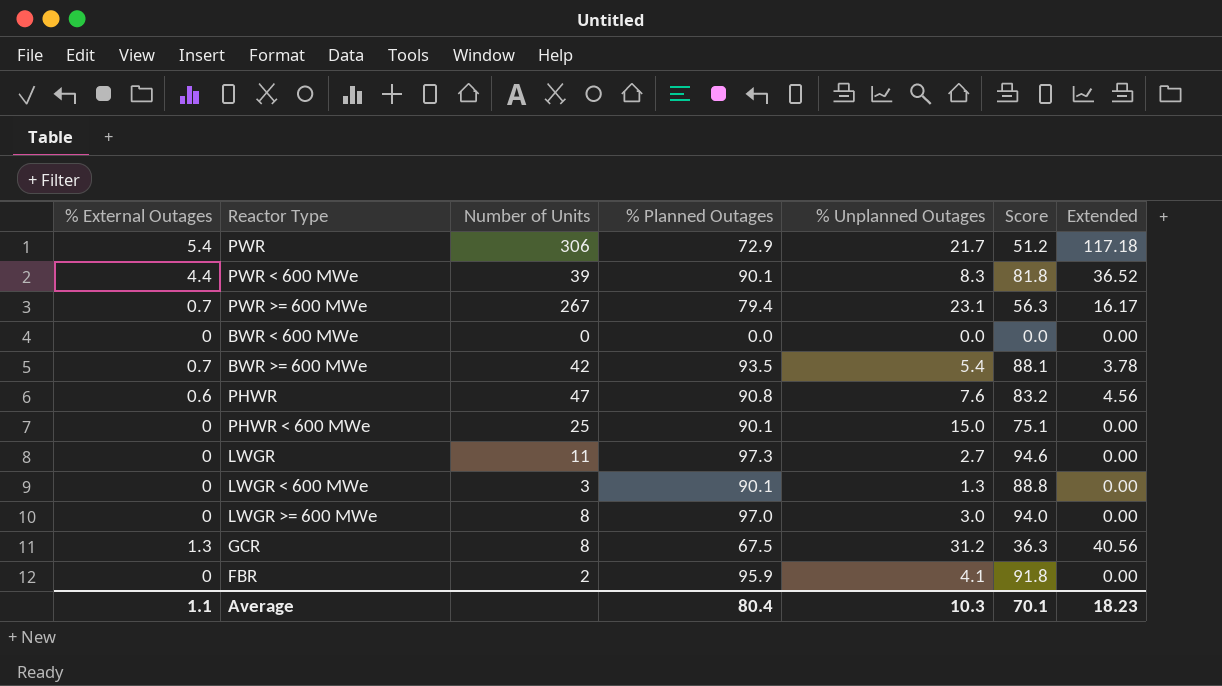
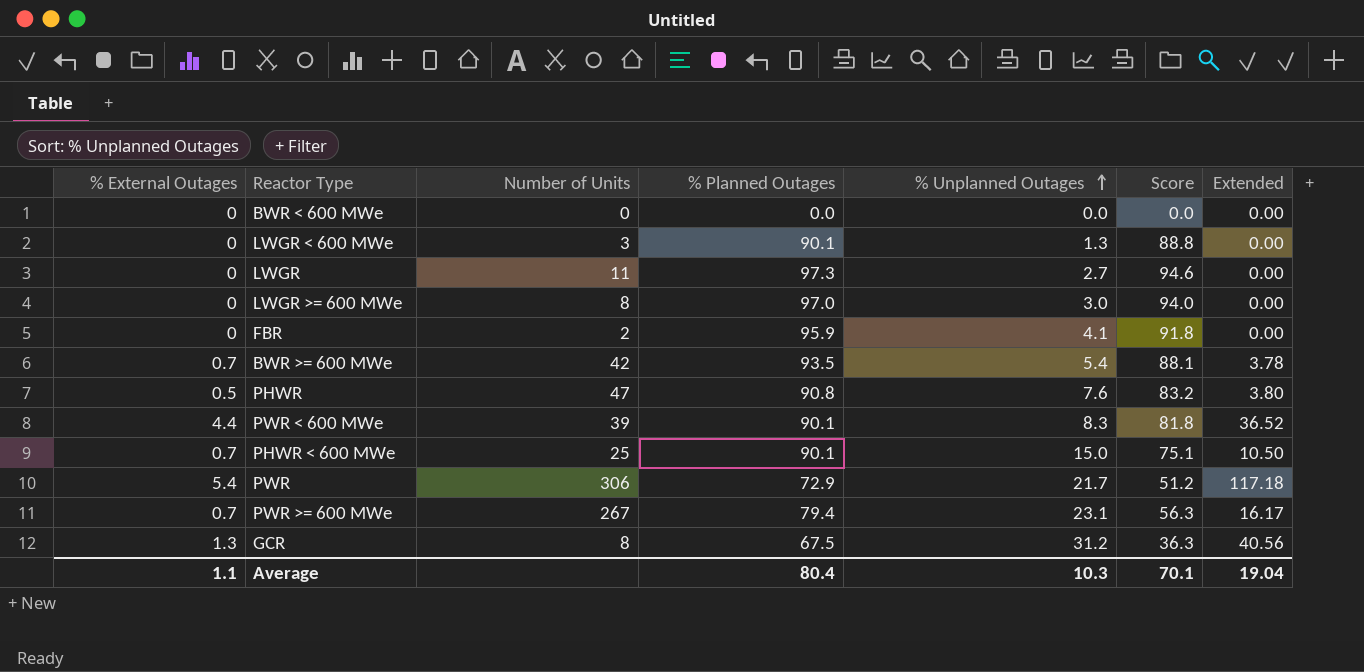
row order: none -> % Unplanned Outages ascending
PHWR | % External Outages: 0.6 -> 0.5
PHWR | Extended: 4.56 -> 3.80
PHWR < 600 MWe | % External Outages: 0 -> 0.7
PHWR < 600 MWe | Extended: 0.00 -> 10.50
Average | Extended: 18.23 -> 19.04

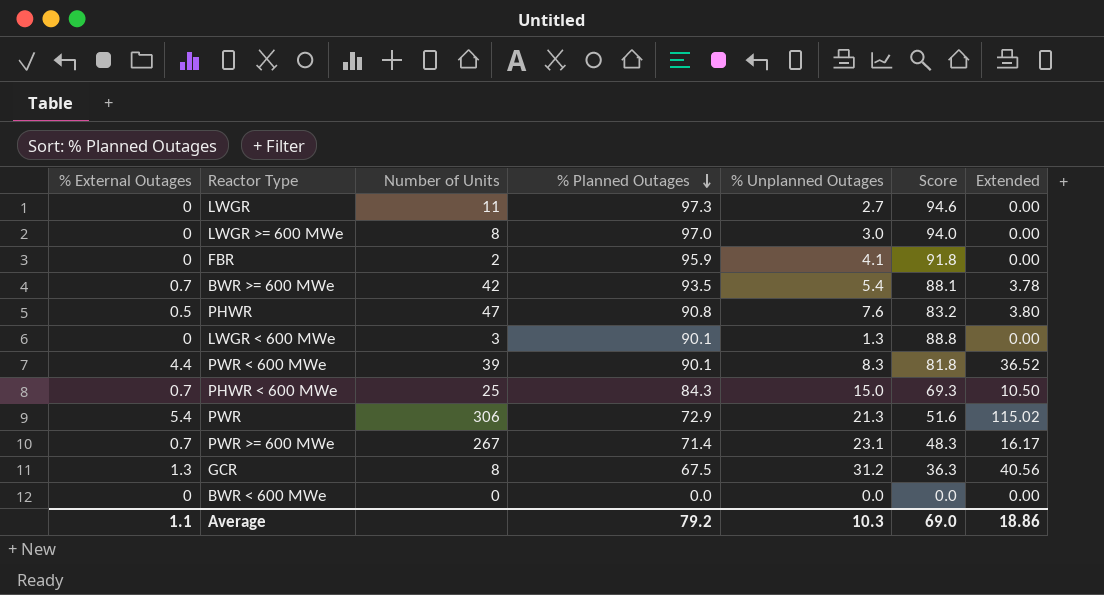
row order: % Unplanned Outages ascending -> % Planned Outages descending
PHWR < 600 MWe | % Planned Outages: 90.1 -> 84.3
PHWR < 600 MWe | Score: 75.1 -> 69.3
PWR | % Unplanned Outages: 21.7 -> 21.3
PWR | Score: 51.2 -> 51.6
PWR | Extended: 117.18 -> 115.02
PWR >= 600 MWe | % Planned Outages: 79.4 -> 71.4
PWR >= 600 MWe | Score: 56.3 -> 48.3
Average | % Planned Outages: 80.4 -> 79.2
Average | Score: 70.1 -> 69.0
Average | Extended: 19.04 -> 18.86

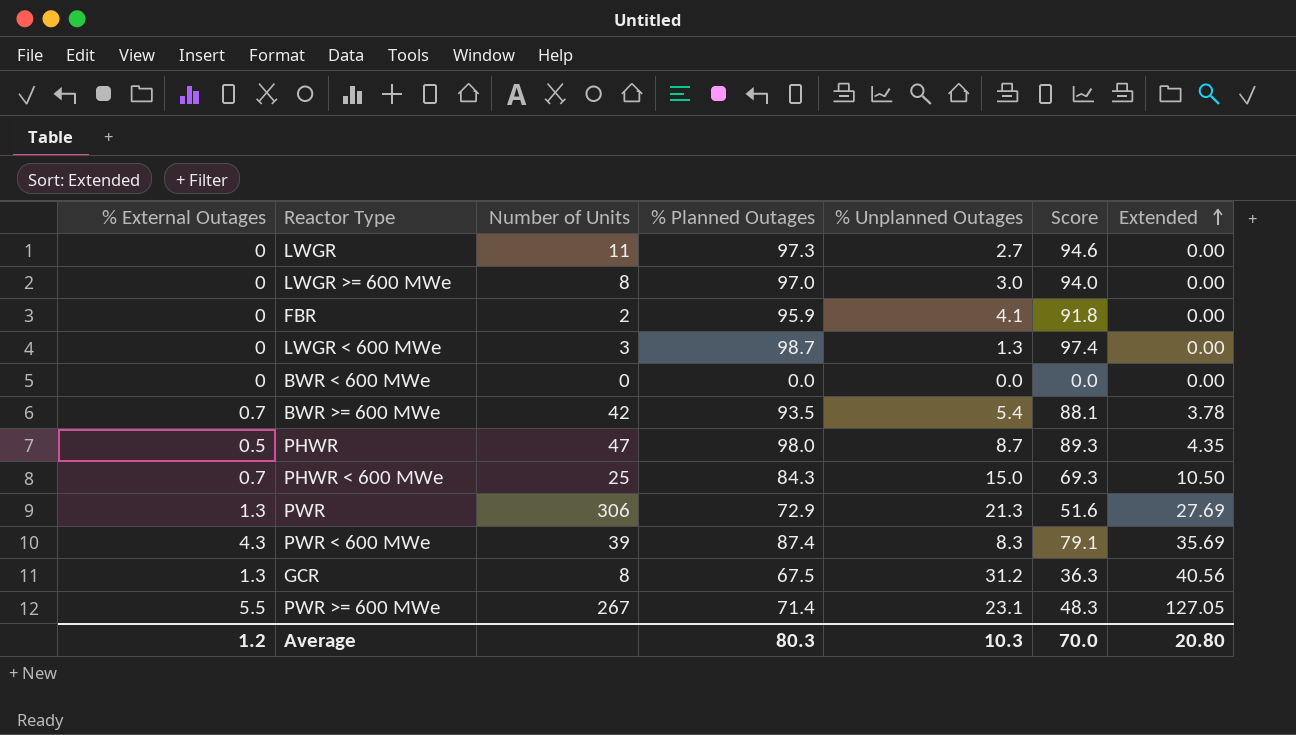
row order: % Planned Outages descending -> Extended ascending
LWGR < 600 MWe | % Planned Outages: 90.1 -> 98.7
LWGR < 600 MWe | Score: 88.8 -> 97.4
PHWR | % Planned Outages: 90.8 -> 98.0
PHWR | % Unplanned Outages: 7.6 -> 8.7
PHWR | Score: 83.2 -> 89.3
PHWR | Extended: 3.80 -> 4.35
PWR | % External Outages: 5.4 -> 1.3
PWR | Extended: 115.02 -> 27.69
PWR < 600 MWe | % External Outages: 4.4 -> 4.3
PWR < 600 MWe | % Planned Outages: 90.1 -> 87.4
PWR < 600 MWe | Score: 81.8 -> 79.1
PWR < 600 MWe | Extended: 36.52 -> 35.69
PWR >= 600 MWe | % External Outages: 0.7 -> 5.5
PWR >= 600 MWe | Extended: 16.17 -> 127.05
Average | % External Outages: 1.1 -> 1.2
Average | % Planned Outages: 79.2 -> 80.3
Average | Score: 69.0 -> 70.0
Average | Extended: 18.86 -> 20.80

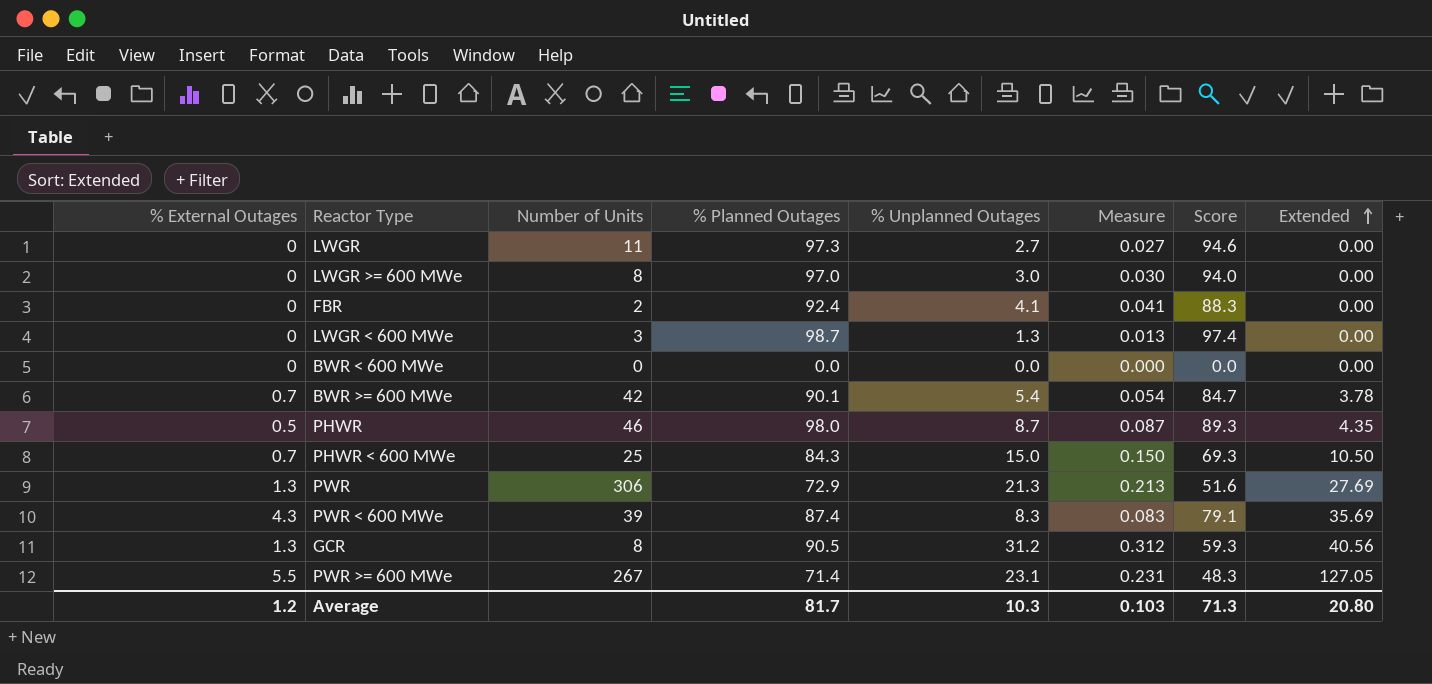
column Measure | formula: none -> [% Unplanned Outages] * 0.01
FBR | % Planned Outages: 95.9 -> 92.4
FBR | Score: 91.8 -> 88.3
BWR >= 600 MWe | % Planned Outages: 93.5 -> 90.1
BWR >= 600 MWe | Score: 88.1 -> 84.7
PHWR | Number of Units: 47 -> 46
GCR | % Planned Outages: 67.5 -> 90.5
GCR | Score: 36.3 -> 59.3
Average | % Planned Outages: 80.3 -> 81.7
Average | Score: 70.0 -> 71.3

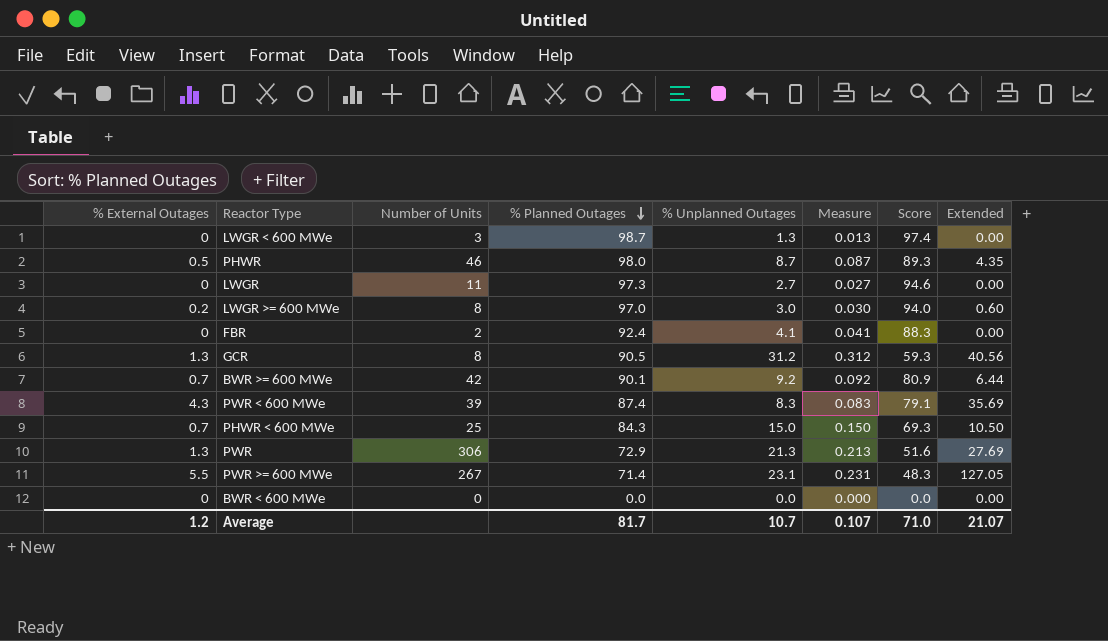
row order: Extended ascending -> % Planned Outages descending
LWGR >= 600 MWe | % External Outages: 0 -> 0.2
LWGR >= 600 MWe | Extended: 0.00 -> 0.60
BWR >= 600 MWe | % Unplanned Outages: 5.4 -> 9.2
BWR >= 600 MWe | Measure: 0.054 -> 0.092
BWR >= 600 MWe | Score: 84.7 -> 80.9
BWR >= 600 MWe | Extended: 3.78 -> 6.44
Average | % Unplanned Outages: 10.3 -> 10.7
Average | Measure: 0.103 -> 0.107
Average | Score: 71.3 -> 71.0
Average | Extended: 20.80 -> 21.07

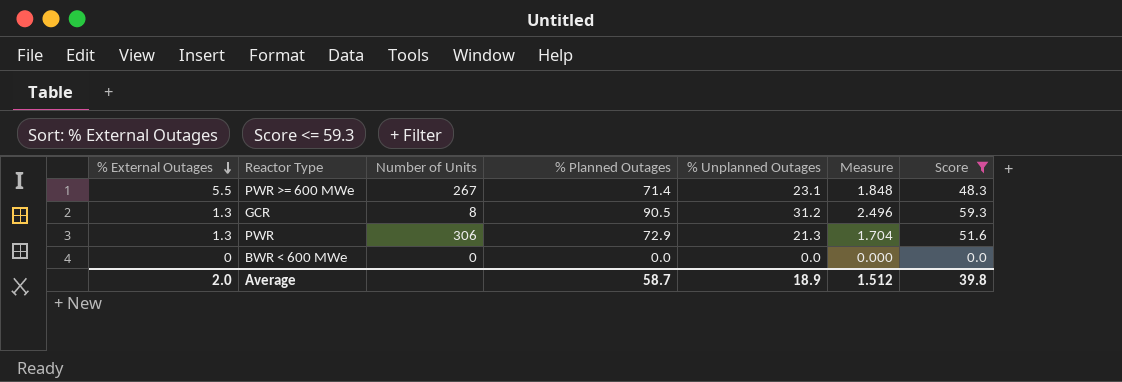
filter: none -> Score <= 59.3
row order: % Planned Outages descending -> % External Outages descending
column Extended | formula: [% External Outages] * [% Unplanned Outages] -> none
column Measure | formula: [% Unplanned Outages] * 0.01 -> [% Unplanned Outages] * 0.08
Average | % External Outages: 1.2 -> 2.0
Average | % Planned Outages: 81.7 -> 58.7
Average | % Unplanned Outages: 10.7 -> 18.9
Average | Measure: 0.107 -> 1.512
Average | Score: 71.0 -> 39.8

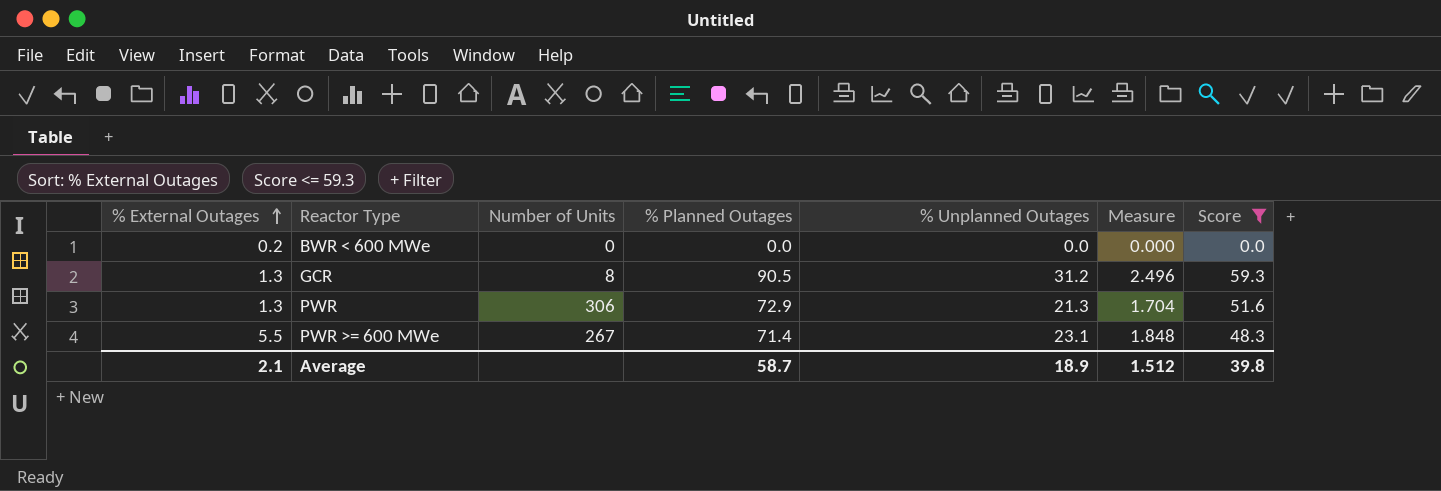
row order: % External Outages descending -> % External Outages ascending
BWR < 600 MWe | % External Outages: 0 -> 0.2
Average | % External Outages: 2.0 -> 2.1

